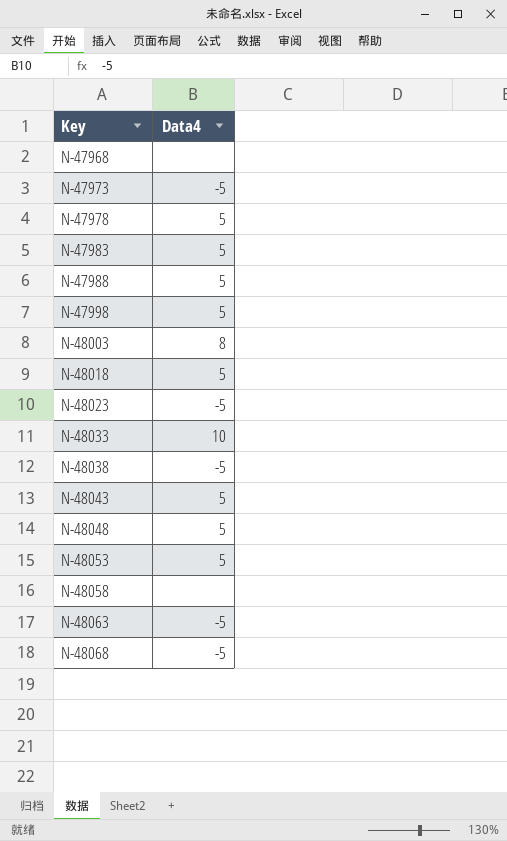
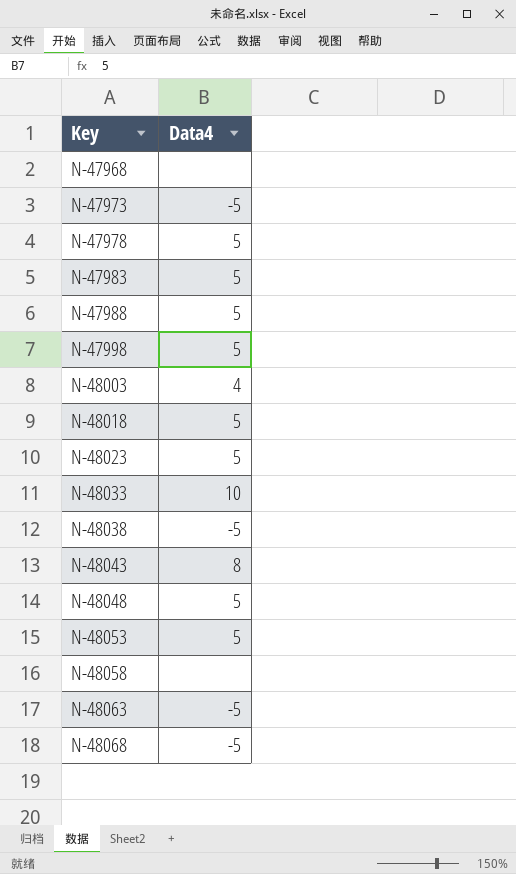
N-48003 | Data4: 8 -> 4
N-48023 | Data4: -5 -> 5
N-48043 | Data4: 5 -> 8

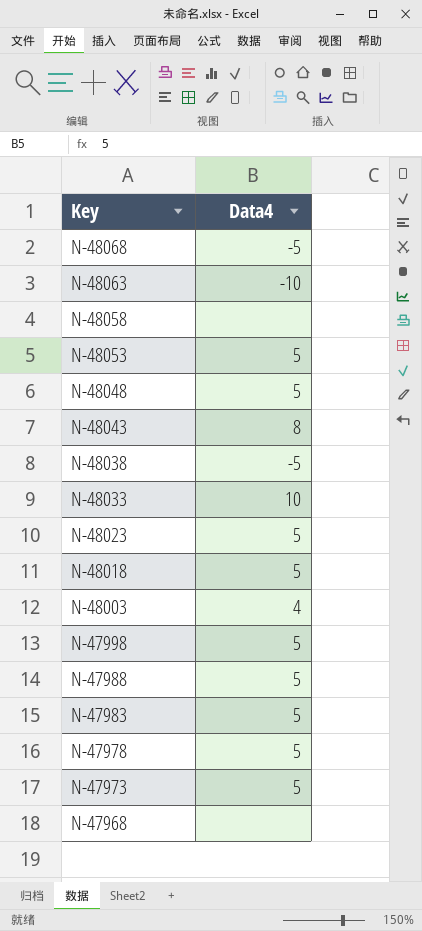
row order: Key ascending -> Key descending
N-48063 | Data4: -5 -> -10
N-47973 | Data4: -5 -> 5

